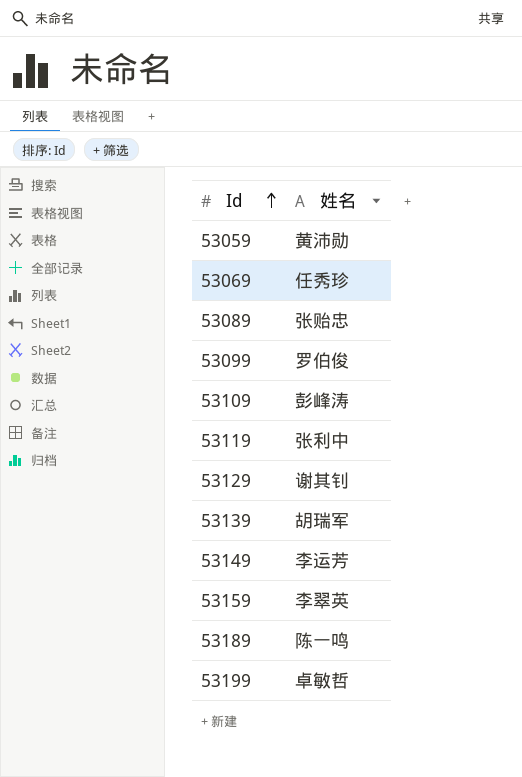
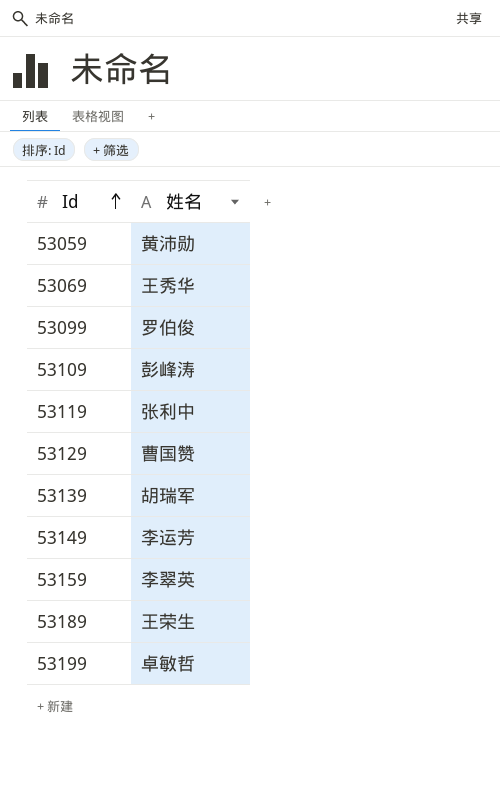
row 53089: 张贻忠 -> none
53069 | 姓名: 任秀珍 -> 王秀华
53129 | 姓名: 谢其钊 -> 曹国赞
53189 | 姓名: 陈一鸣 -> 王荣生

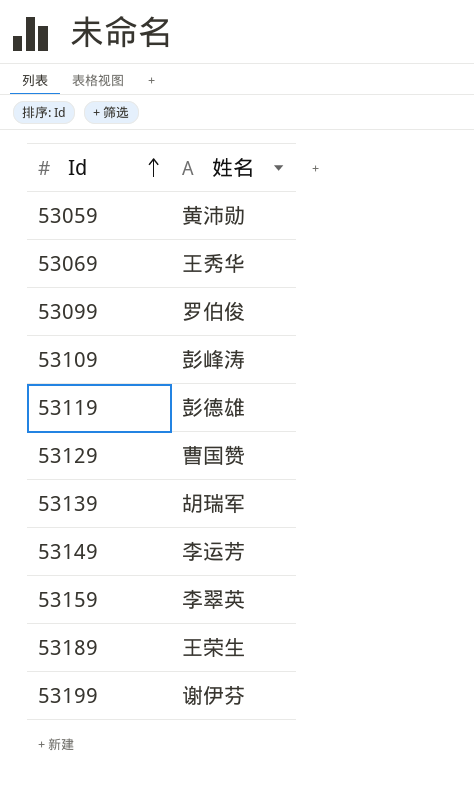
53119 | 姓名: 张利中 -> 彭德雄
53199 | 姓名: 卓敏哲 -> 谢伊芬

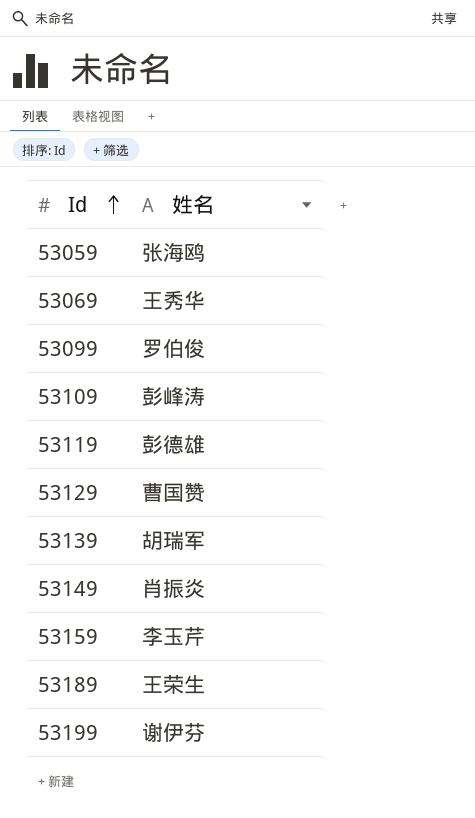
53059 | 姓名: 黄沛勋 -> 张海鸥
53149 | 姓名: 李运芳 -> 肖振炎
53159 | 姓名: 李翠英 -> 李玉芹

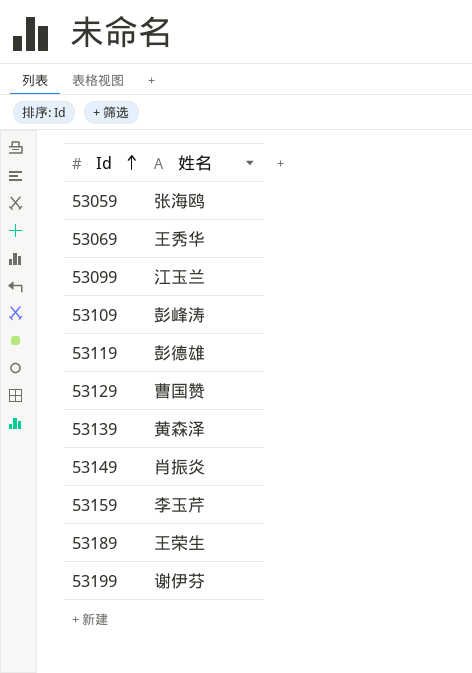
53099 | 姓名: 罗伯俊 -> 江玉兰
53139 | 姓名: 胡瑞军 -> 黄森泽

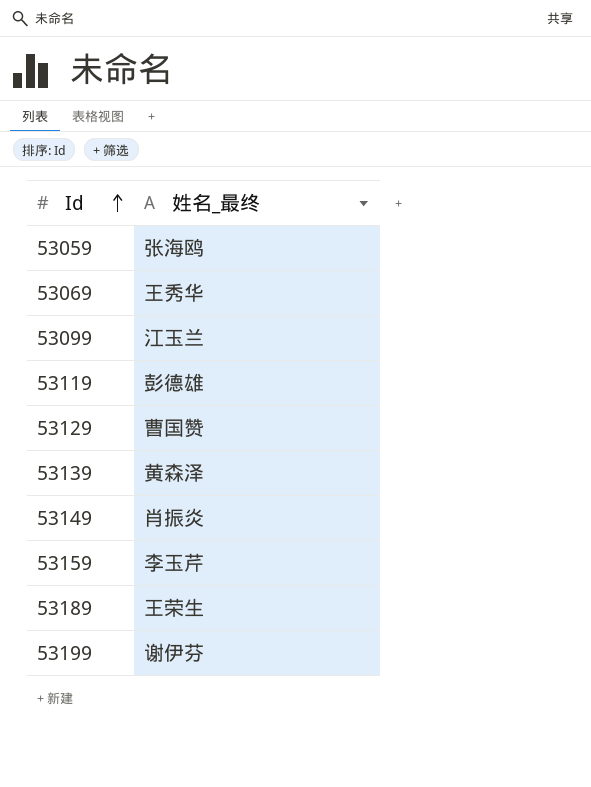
column name: 姓名 -> 姓名_最终
row 53109: 彭峰涛 -> none

